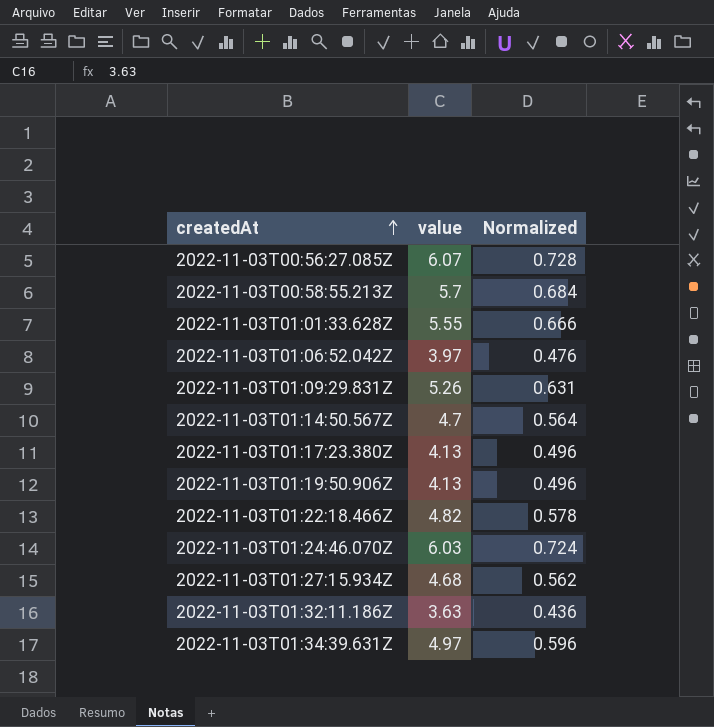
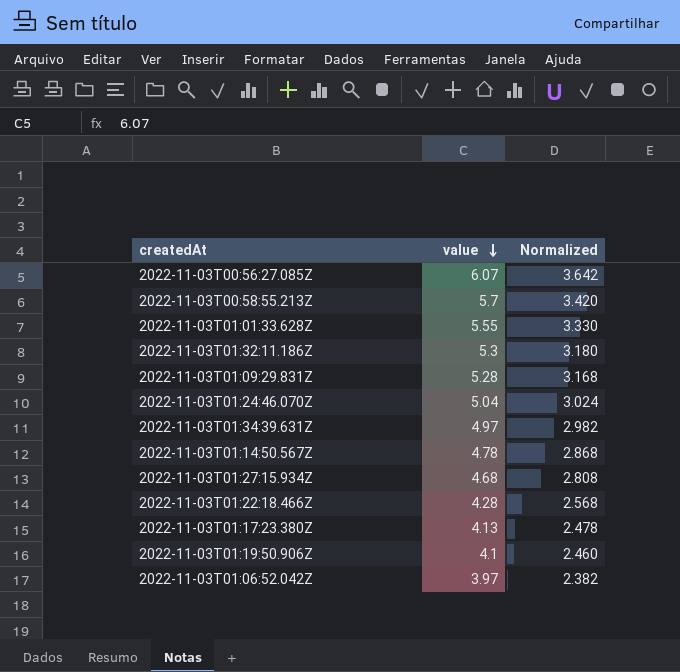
row order: createdAt ascending -> value descending
column Normalized | formula: [value] * 0.12 -> [value] * 0.6
2022-11-03T01:32:11.186Z | value: 3.63 -> 5.3
2022-11-03T01:09:29.831Z | value: 5.26 -> 5.28
2022-11-03T01:24:46.070Z | value: 6.03 -> 5.04
2022-11-03T01:14:50.567Z | value: 4.7 -> 4.78
2022-11-03T01:22:18.466Z | value: 4.82 -> 4.28
2022-11-03T01:19:50.906Z | value: 4.13 -> 4.1

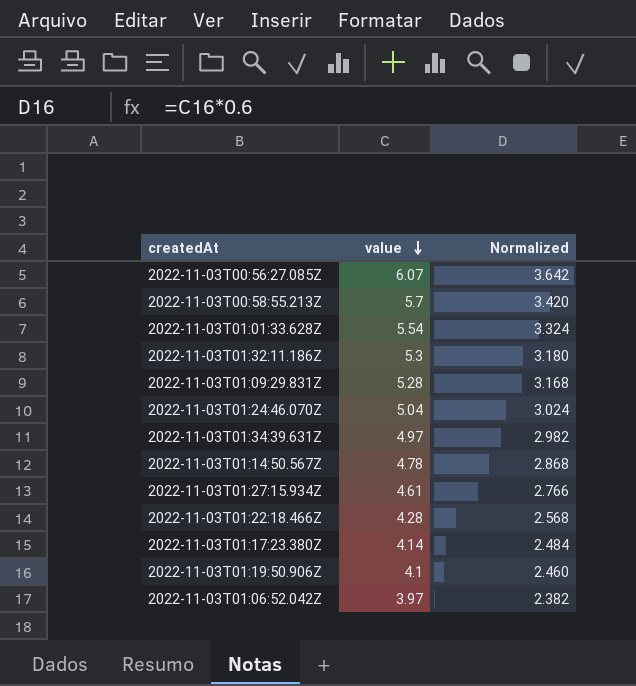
2022-11-03T01:01:33.628Z | value: 5.55 -> 5.54
2022-11-03T01:01:33.628Z | Normalized: 3.330 -> 3.324
2022-11-03T01:27:15.934Z | value: 4.68 -> 4.61
2022-11-03T01:27:15.934Z | Normalized: 2.808 -> 2.766
2022-11-03T01:17:23.380Z | value: 4.13 -> 4.14
2022-11-03T01:17:23.380Z | Normalized: 2.478 -> 2.484

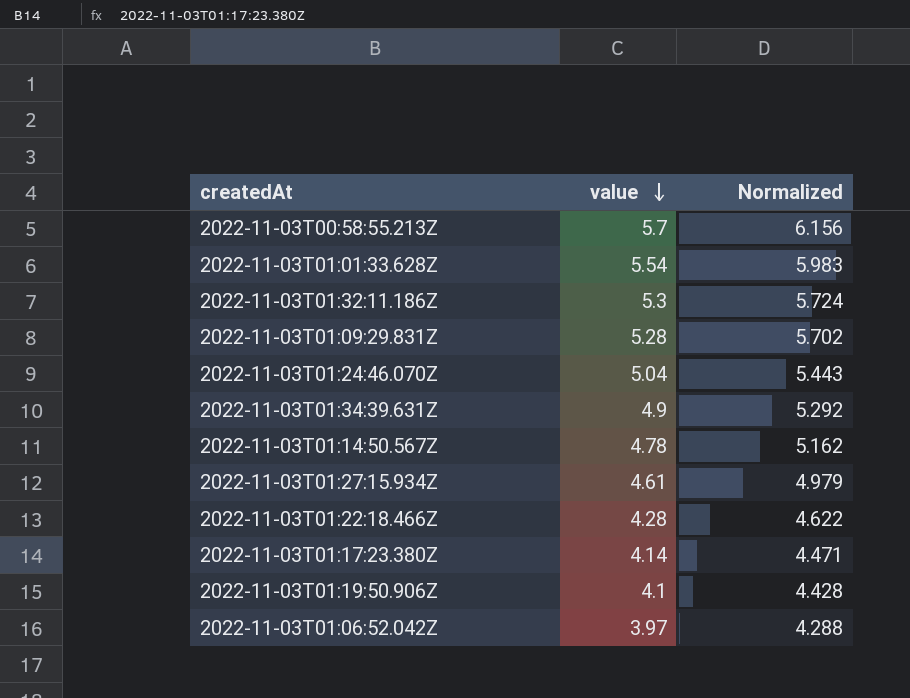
column Normalized | formula: [value] * 0.6 -> [value] * 1.08
row 2022-11-03T00:56:27.085Z: 6.07 | 3.642 -> none
2022-11-03T01:34:39.631Z | value: 4.97 -> 4.9

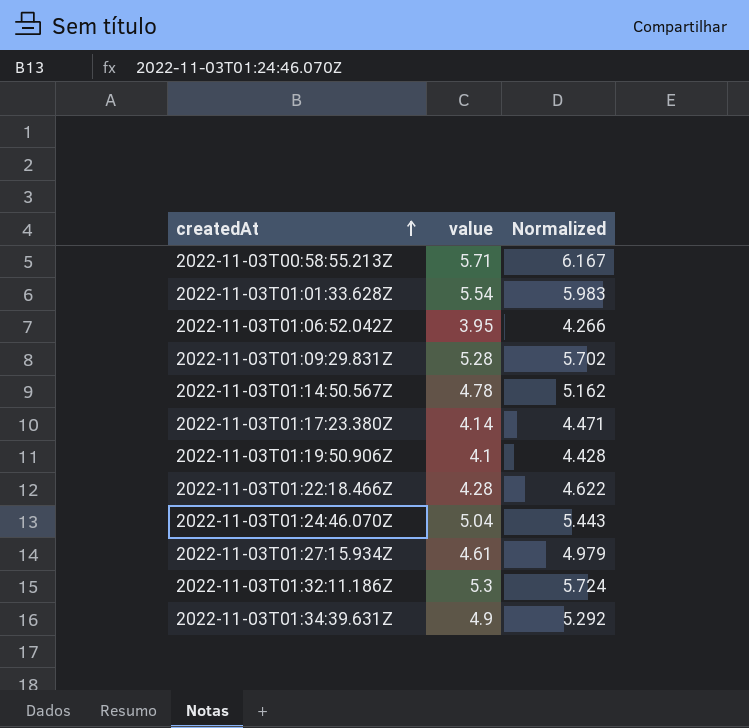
row order: value descending -> createdAt ascending
2022-11-03T00:58:55.213Z | value: 5.7 -> 5.71
2022-11-03T00:58:55.213Z | Normalized: 6.156 -> 6.167
2022-11-03T01:06:52.042Z | value: 3.97 -> 3.95
2022-11-03T01:06:52.042Z | Normalized: 4.288 -> 4.266

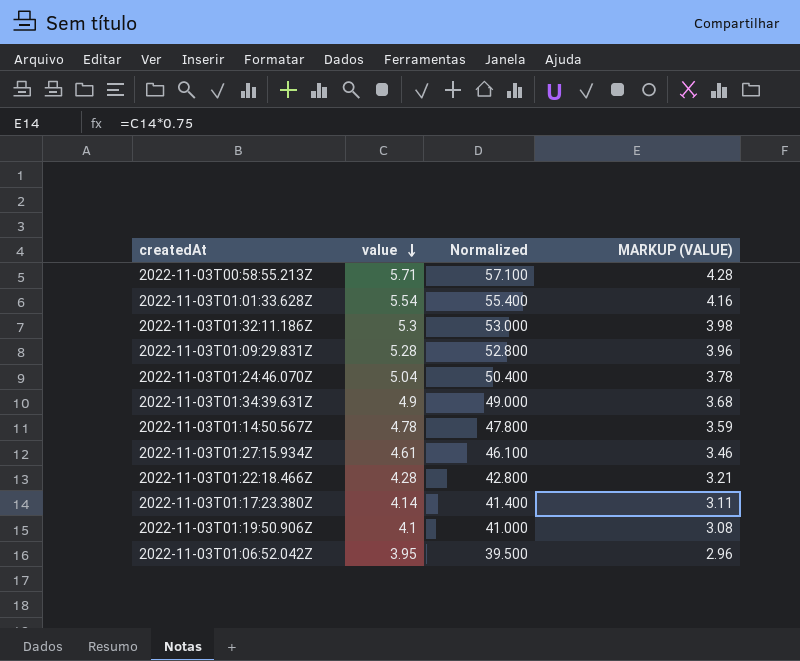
row order: createdAt ascending -> value descending
column Normalized | formula: [value] * 1.08 -> [value] * 10
column MARKUP (VALUE) | formula: none -> [value] * 0.75

